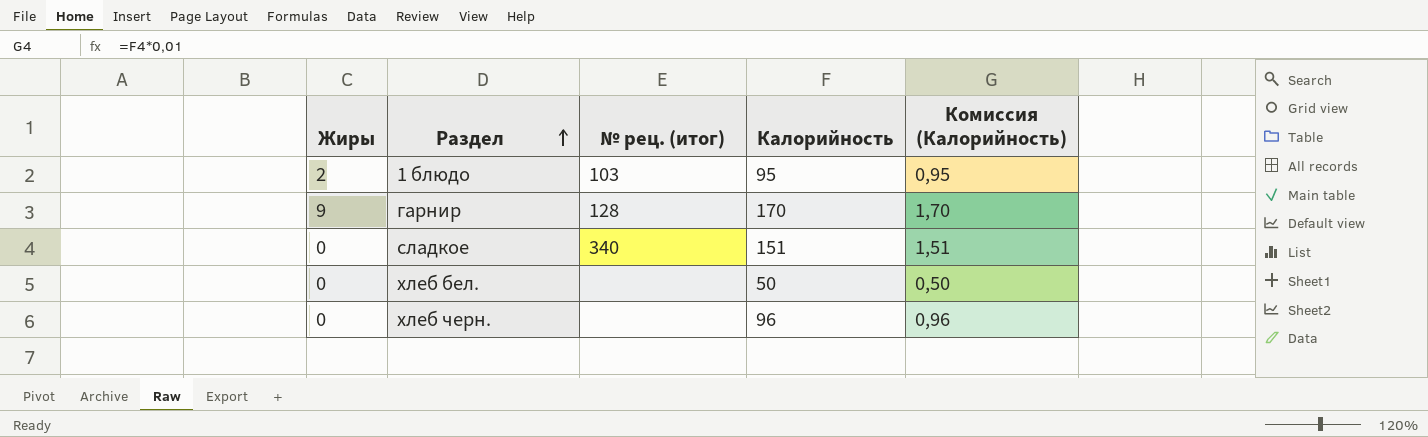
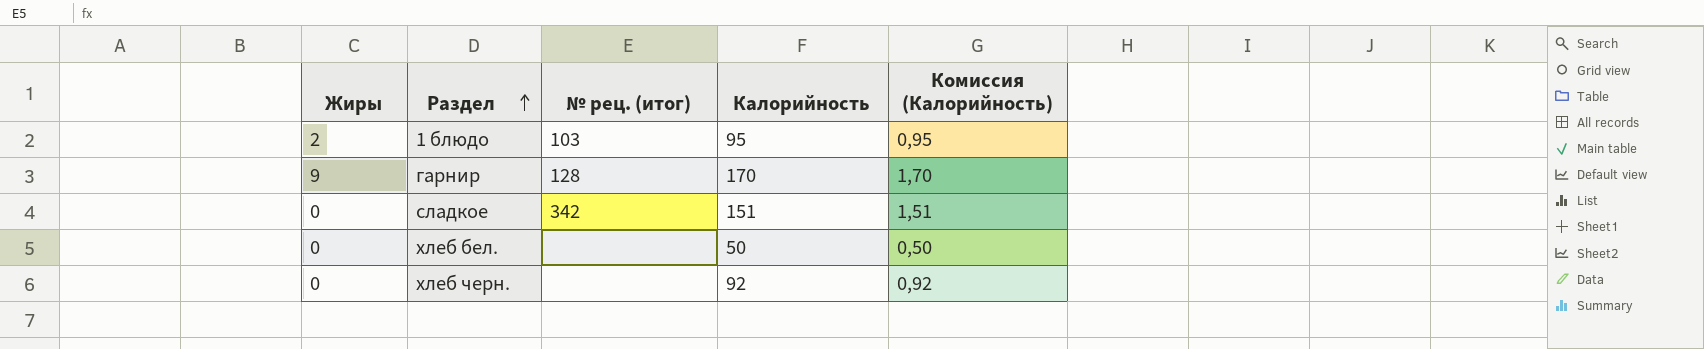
сладкое | № рец. (итог): 340 -> 342
хлеб черн. | Калорийность: 96 -> 92
хлеб черн. | Комиссия (Калорийность): 0,96 -> 0,92

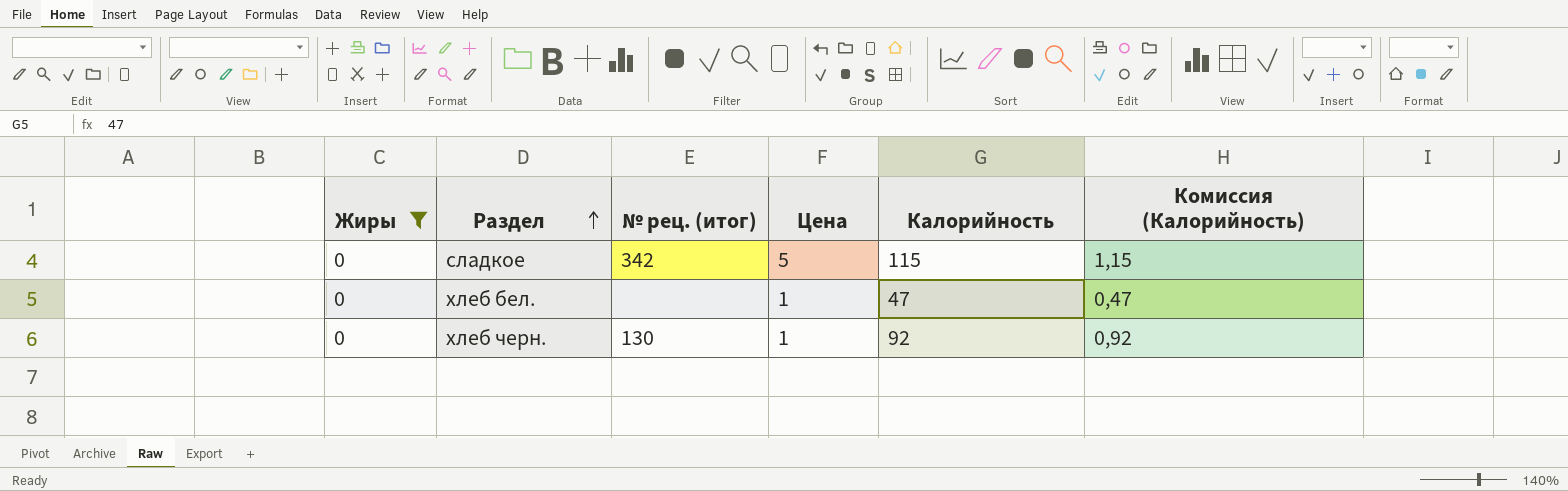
filter: none -> Жиры = 0
column Цена | position: none -> 4
сладкое | Калорийность: 151 -> 115
сладкое | Комиссия (Калорийность): 1,51 -> 1,15
хлеб бел. | Калорийность: 50 -> 47
хлеб бел. | Комиссия (Калорийность): 0,50 -> 0,47
хлеб черн. | № рец. (итог): none -> 130

